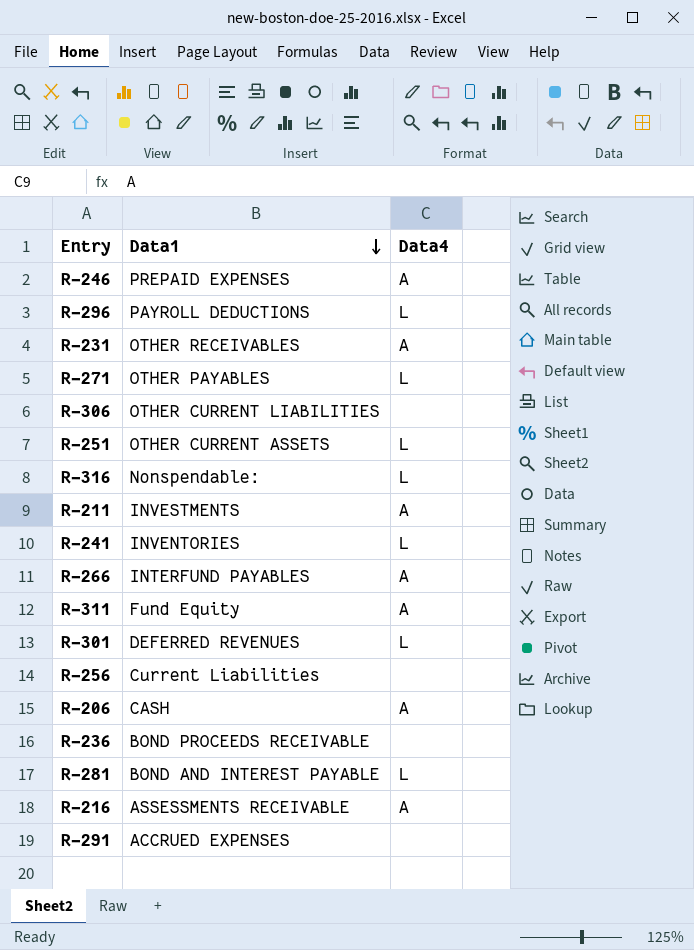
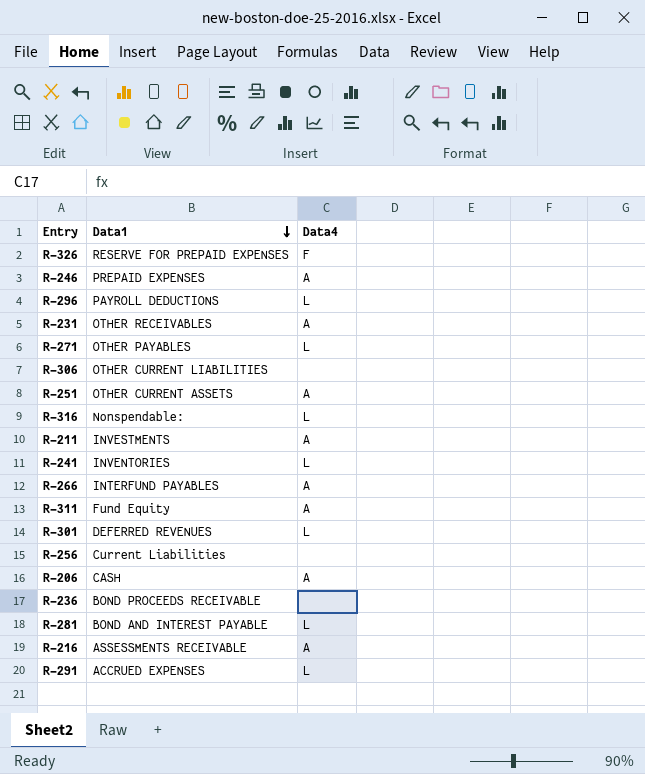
row R-326: none -> RESERVE FOR PREPAID EXPENSES | F
R-251 | Data4: L -> A
R-291 | Data4: none -> L

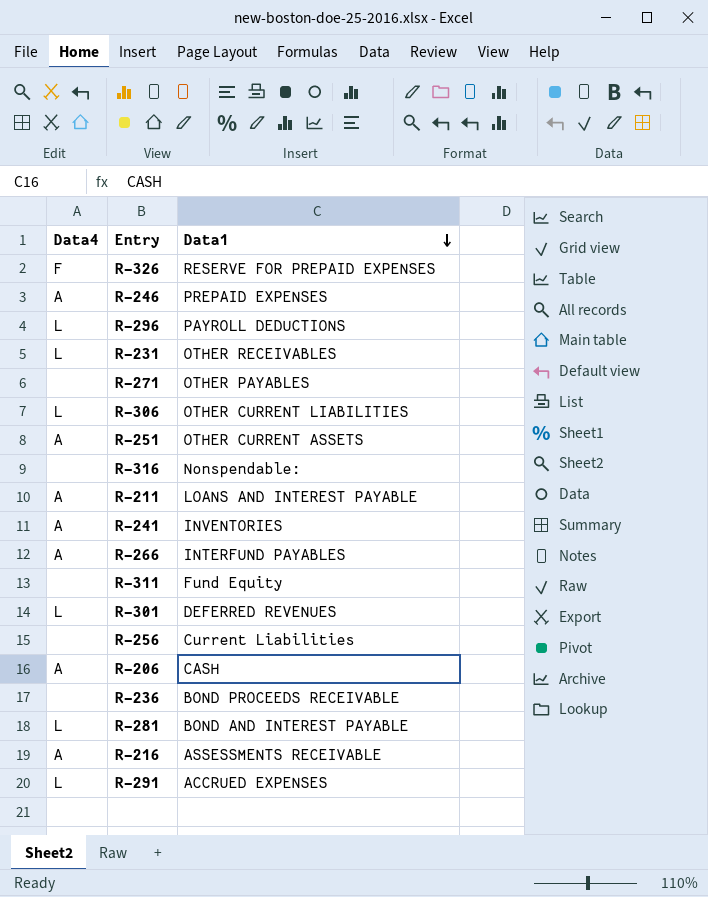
column Data4 | position: 3 -> 1
R-231 | Data4: A -> L
R-271 | Data4: L -> none
R-306 | Data4: none -> L
R-316 | Data4: L -> none
R-211 | Data1: INVESTMENTS -> LOANS AND INTEREST PAYABLE
R-241 | Data4: L -> A
R-311 | Data4: A -> none

